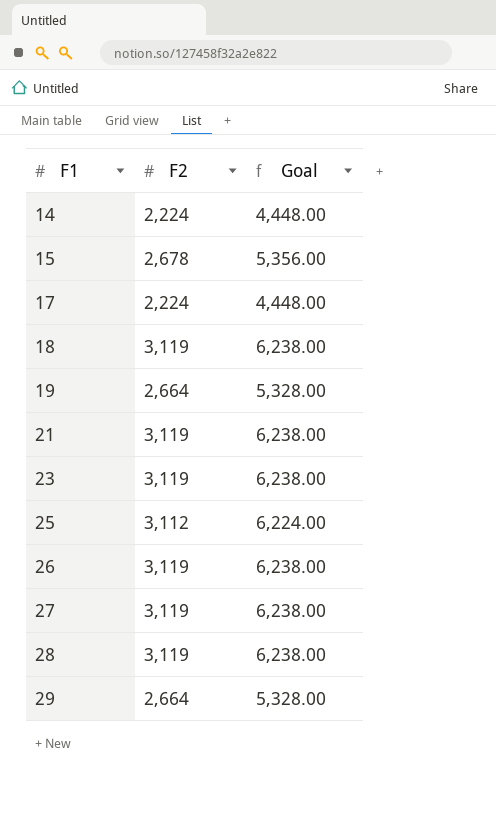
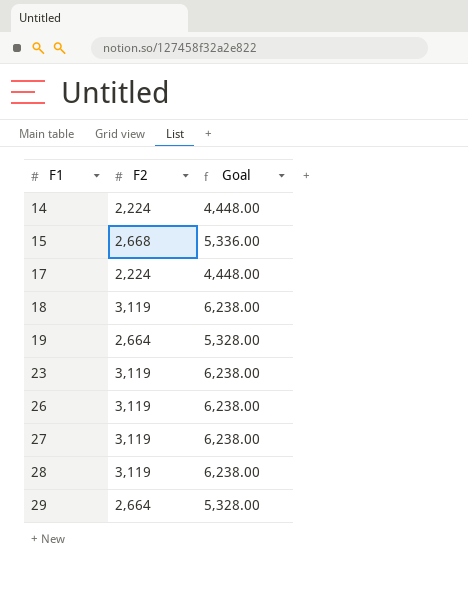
row 21: 3,119 | 6,238.00 -> none
row 25: 3,112 | 6,224.00 -> none
15 | F2: 2,678 -> 2,668
15 | Goal: 5,356.00 -> 5,336.00

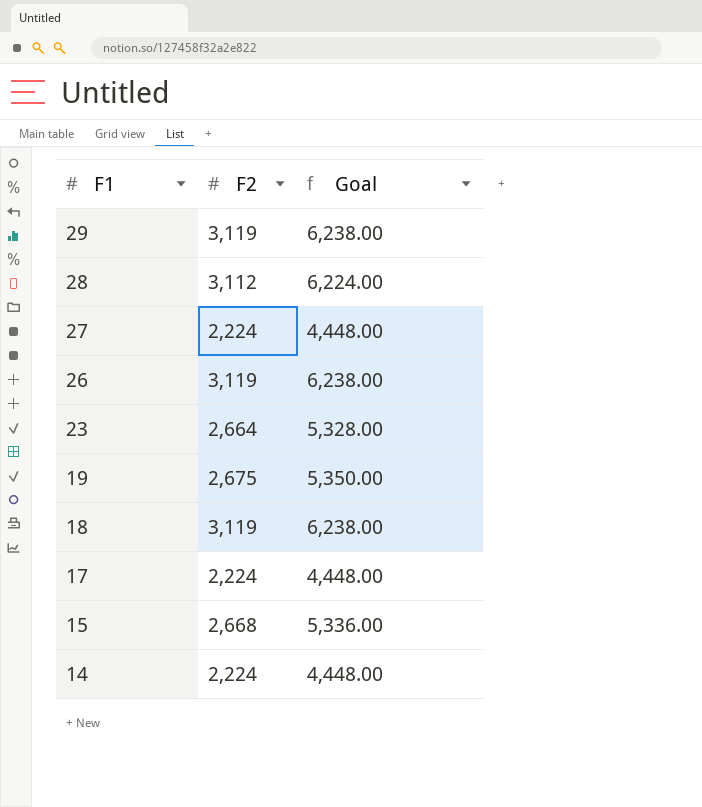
row order: F1 ascending -> F1 descending
29 | F2: 2,664 -> 3,119
29 | Goal: 5,328.00 -> 6,238.00
28 | F2: 3,119 -> 3,112
28 | Goal: 6,238.00 -> 6,224.00
27 | F2: 3,119 -> 2,224
27 | Goal: 6,238.00 -> 4,448.00
23 | F2: 3,119 -> 2,664
23 | Goal: 6,238.00 -> 5,328.00
19 | F2: 2,664 -> 2,675
19 | Goal: 5,328.00 -> 5,350.00

